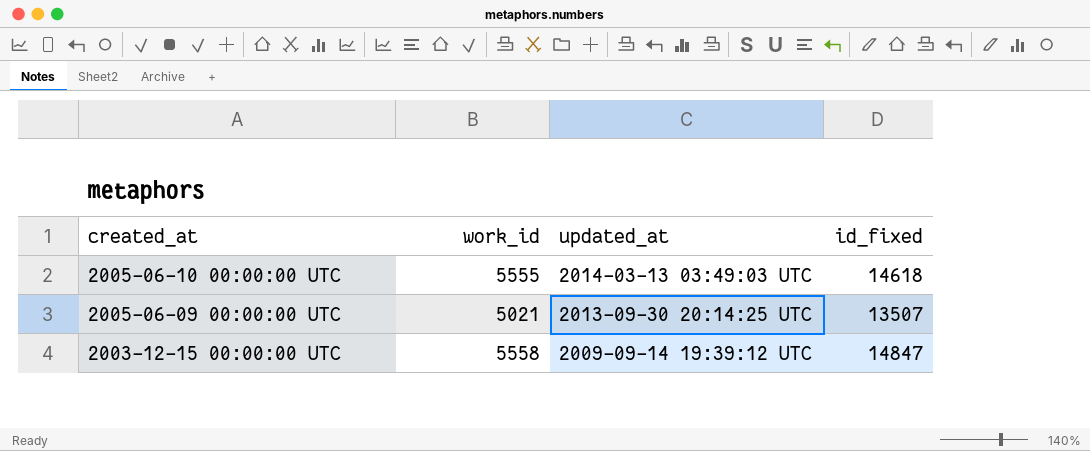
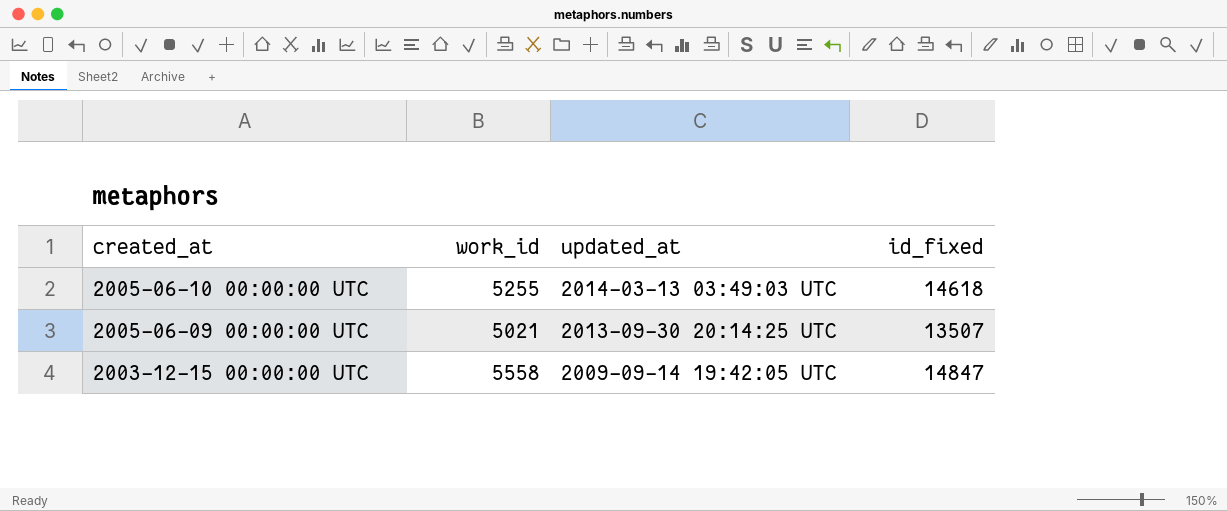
2005-06-10 00:00:00 UTC | work_id: 5555 -> 5255
2003-12-15 00:00:00 UTC | updated_at: 2009-09-14 19:39:12 UTC -> 2009-09-14 19:42:05 UTC

